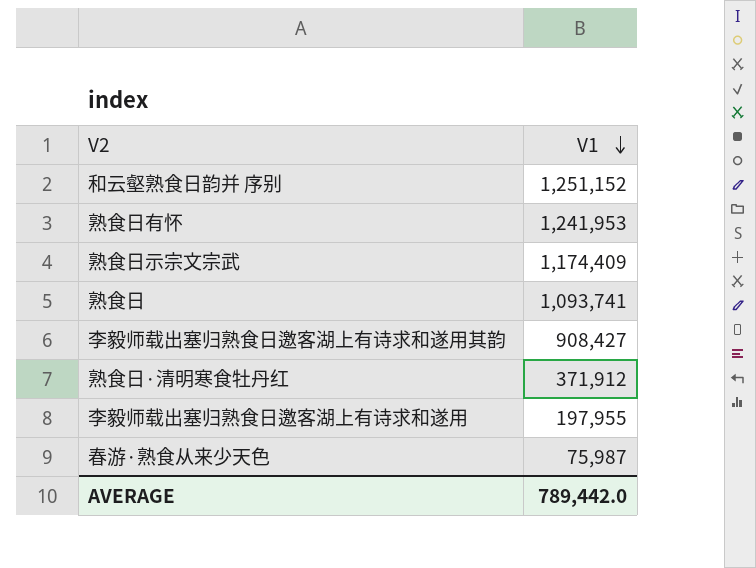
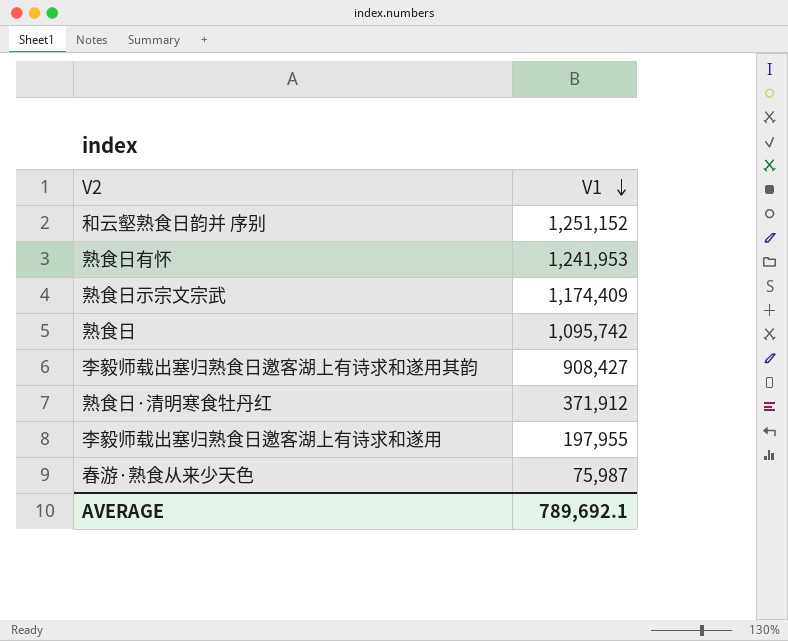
熟食日 | V1: 1,093,741 -> 1,095,742
AVERAGE | V1: 789,442.0 -> 789,692.1

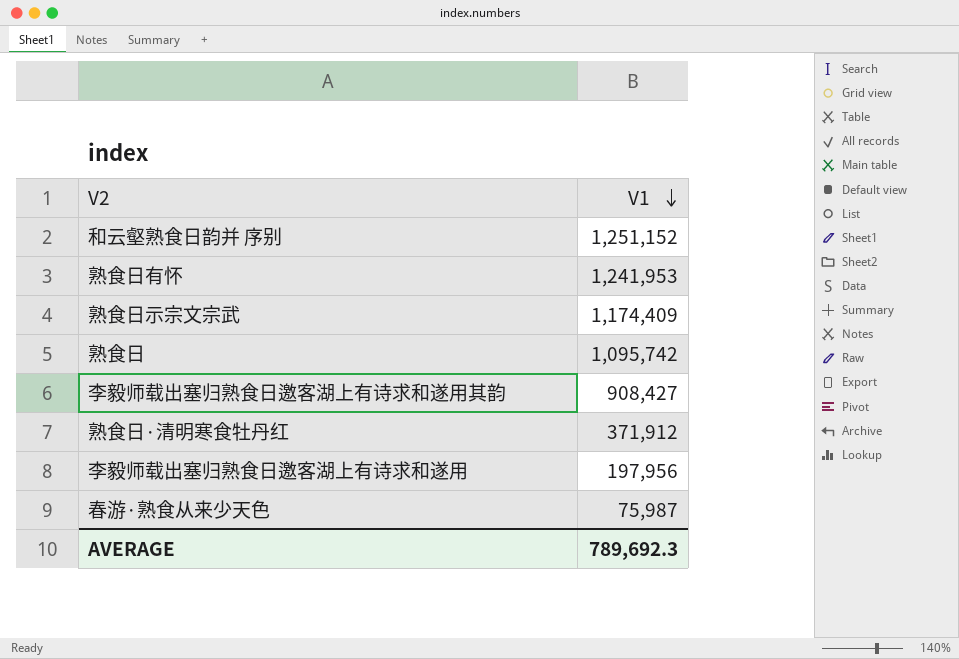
李毅师载出塞归熟食日邀客湖上有诗求和遂用 | V1: 197,955 -> 197,956
AVERAGE | V1: 789,692.1 -> 789,692.3

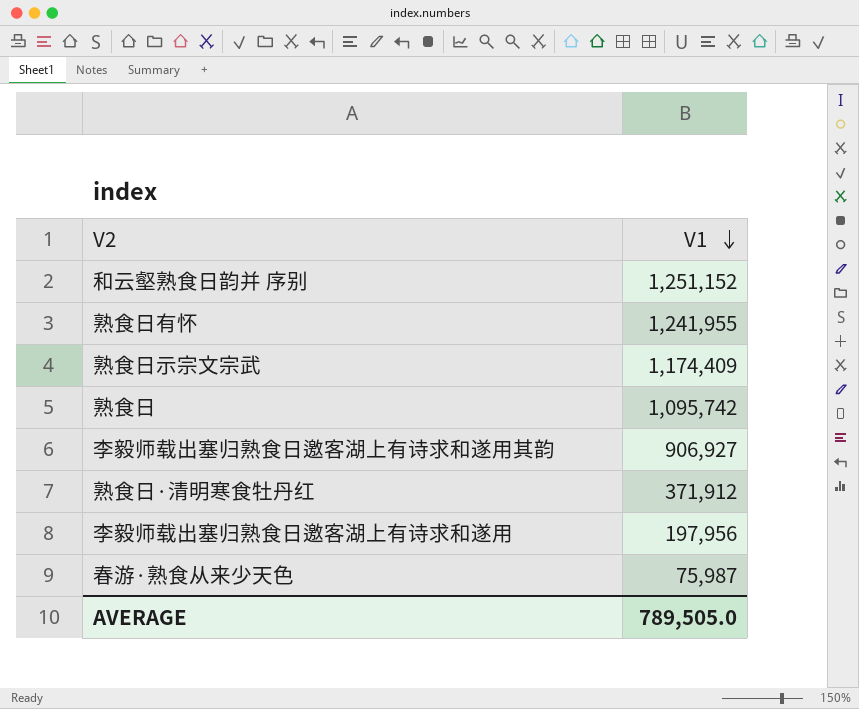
熟食日有怀 | V1: 1,241,953 -> 1,241,955
李毅师载出塞归熟食日邀客湖上有诗求和遂用其韵 | V1: 908,427 -> 906,927
AVERAGE | V1: 789,692.3 -> 789,505.0

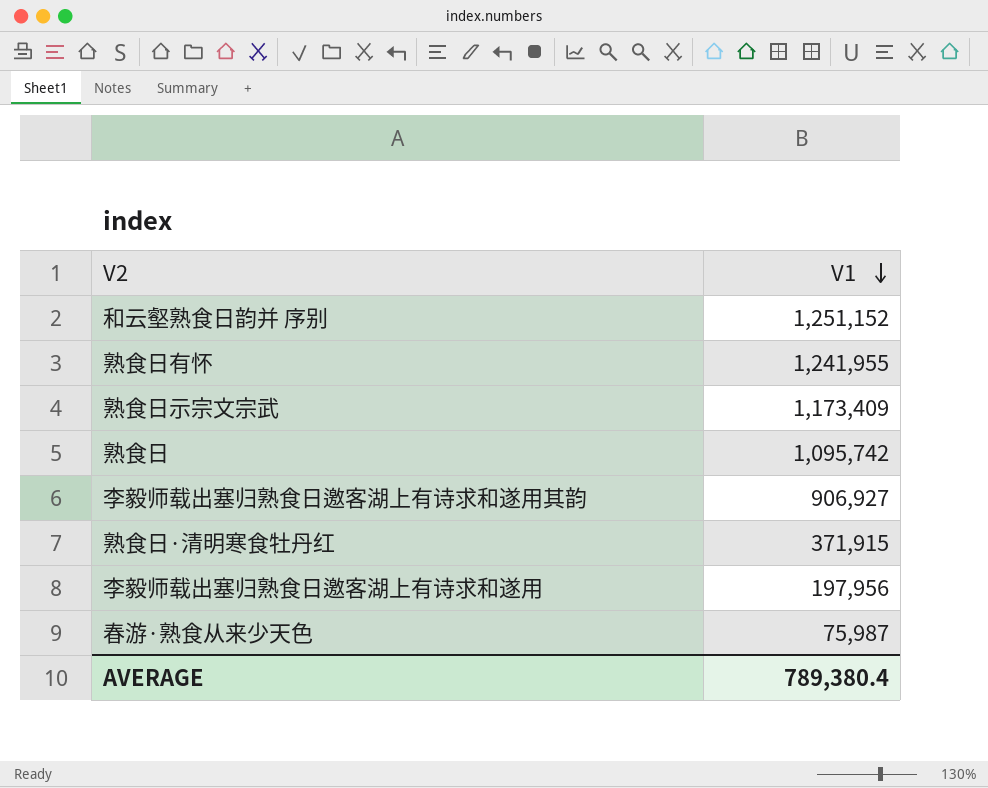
熟食日示宗文宗武 | V1: 1,174,409 -> 1,173,409
熟食日·清明寒食牡丹红 | V1: 371,912 -> 371,915
AVERAGE | V1: 789,505.0 -> 789,380.4

